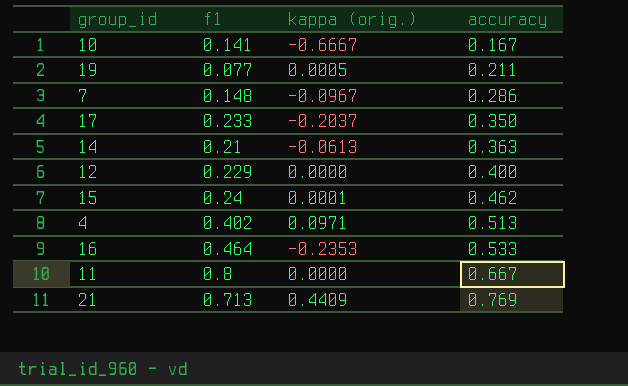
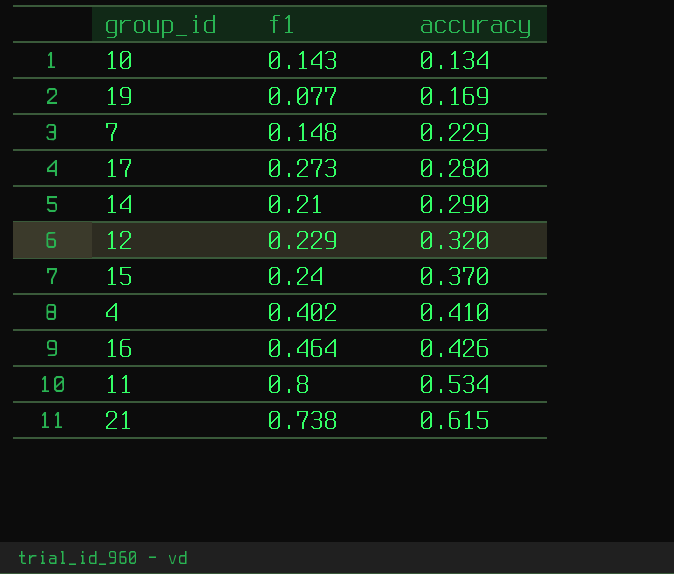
column kappa (orig.) | position: 3 -> none
10 | f1: 0.141 -> 0.143
10 | accuracy: 0.167 -> 0.134
19 | accuracy: 0.211 -> 0.169
7 | accuracy: 0.286 -> 0.229
17 | f1: 0.233 -> 0.273
17 | accuracy: 0.350 -> 0.280
14 | accuracy: 0.363 -> 0.290
12 | accuracy: 0.400 -> 0.320
15 | accuracy: 0.462 -> 0.370
4 | accuracy: 0.513 -> 0.410
16 | accuracy: 0.533 -> 0.426
11 | accuracy: 0.667 -> 0.534
21 | f1: 0.713 -> 0.738
21 | accuracy: 0.769 -> 0.615

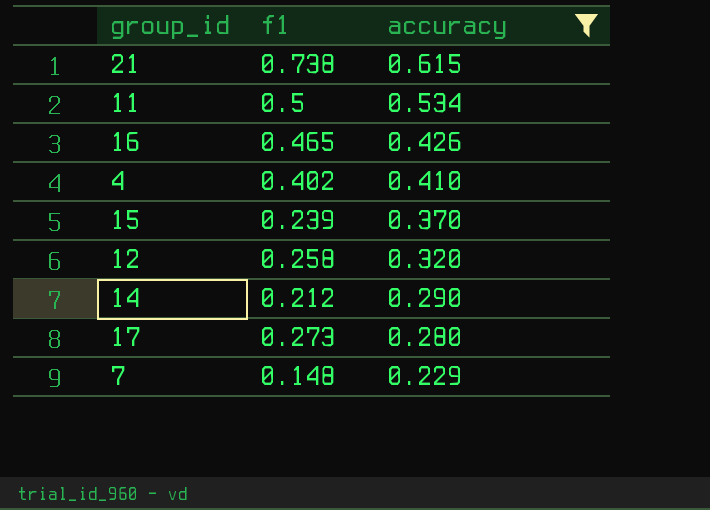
filter: none -> accuracy >= 0.229
row order: accuracy ascending -> accuracy descending
11 | f1: 0.8 -> 0.5
16 | f1: 0.464 -> 0.465
15 | f1: 0.24 -> 0.239
12 | f1: 0.229 -> 0.258
14 | f1: 0.21 -> 0.212

